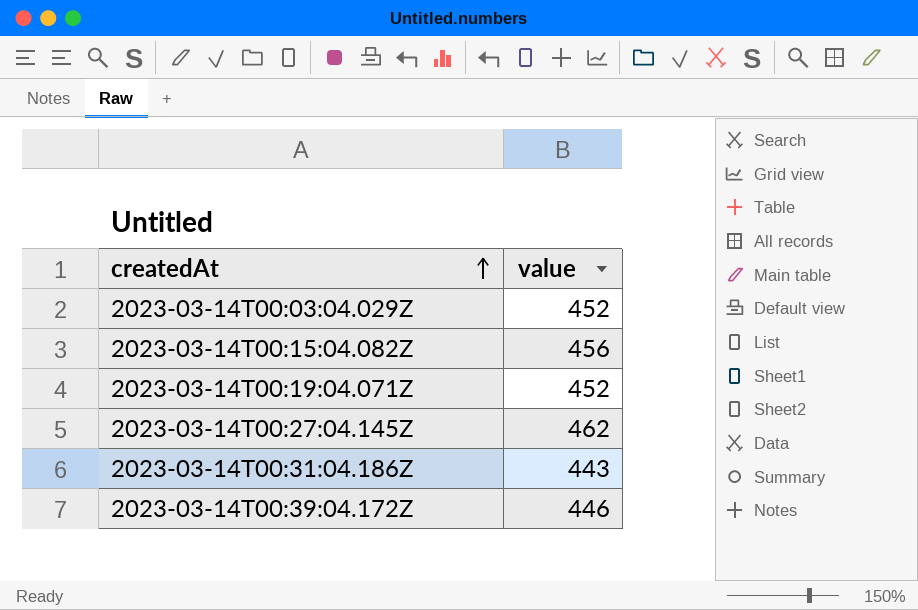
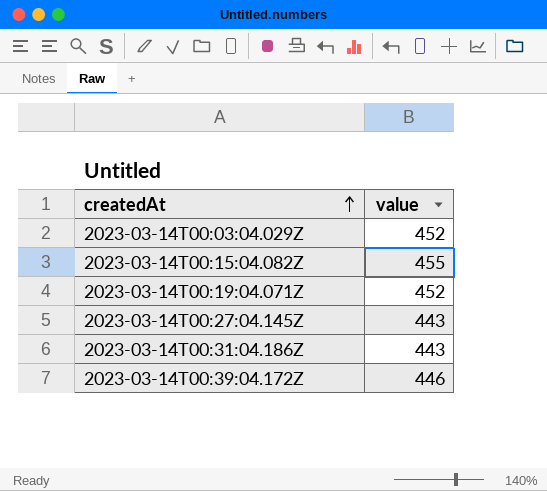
2023-03-14T00:15:04.082Z | value: 456 -> 455
2023-03-14T00:27:04.145Z | value: 462 -> 443

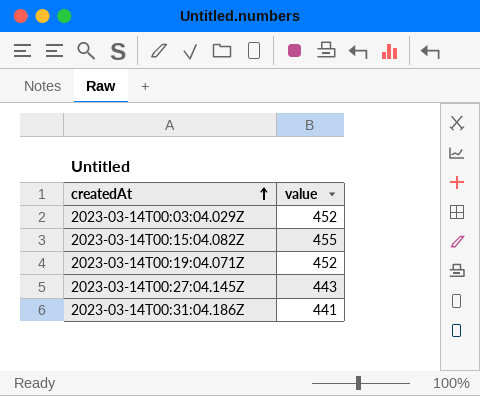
row 2023-03-14T00:39:04.172Z: 446 -> none
2023-03-14T00:31:04.186Z | value: 443 -> 441

